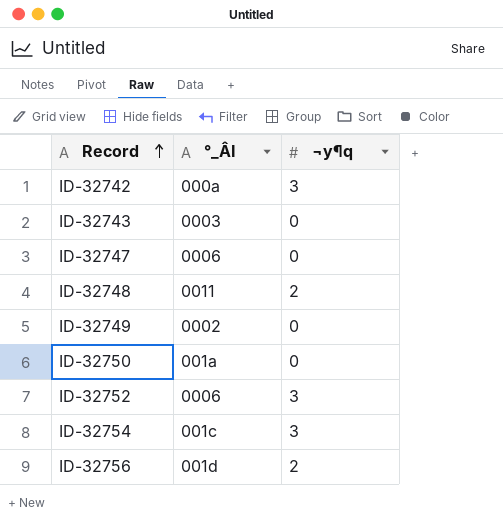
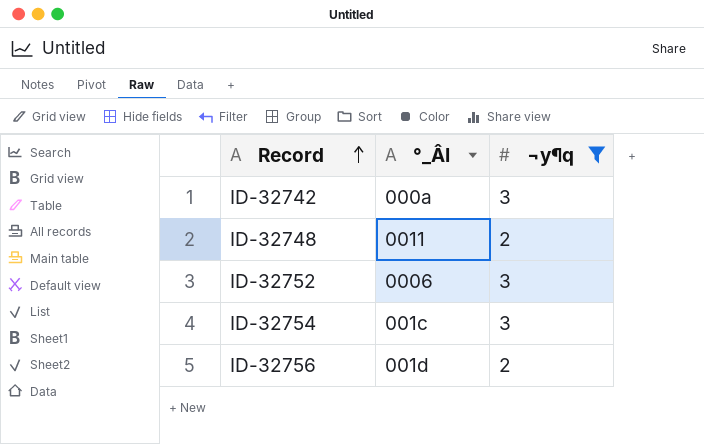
filter: none -> ¬y¶q != 0

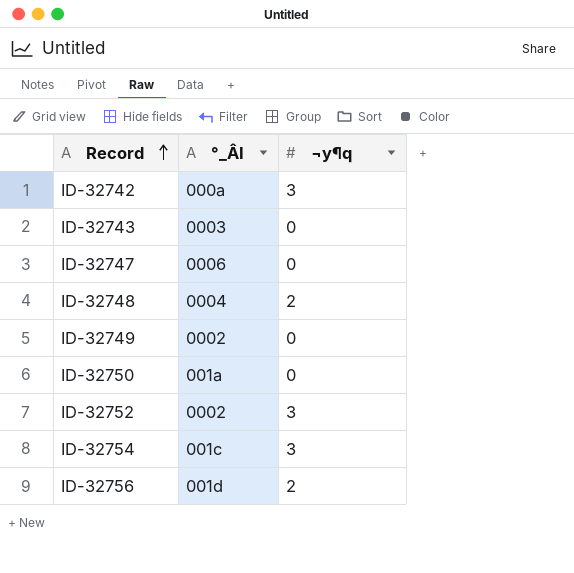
filter: ¬y¶q != 0 -> none
ID-32748 | °_ÂI: 0011 -> 0004
ID-32752 | °_ÂI: 0006 -> 0002

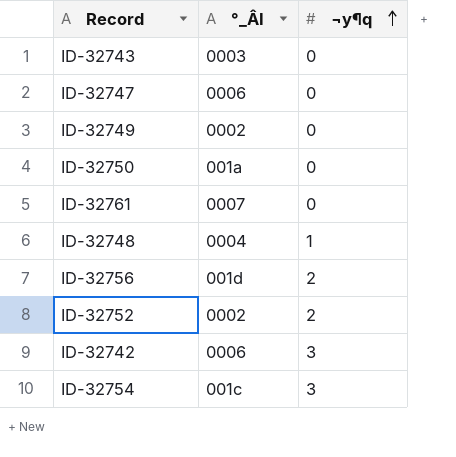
row order: Record ascending -> ¬y¶q ascending
row ID-32761: none -> 0007 | 0
ID-32748 | ¬y¶q: 2 -> 1
ID-32752 | ¬y¶q: 3 -> 2
ID-32742 | °_ÂI: 000a -> 0006

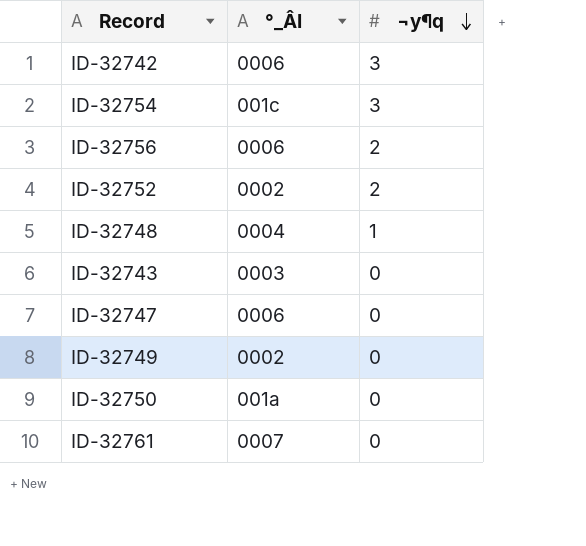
row order: ¬y¶q ascending -> ¬y¶q descending
ID-32756 | °_ÂI: 001d -> 0006

